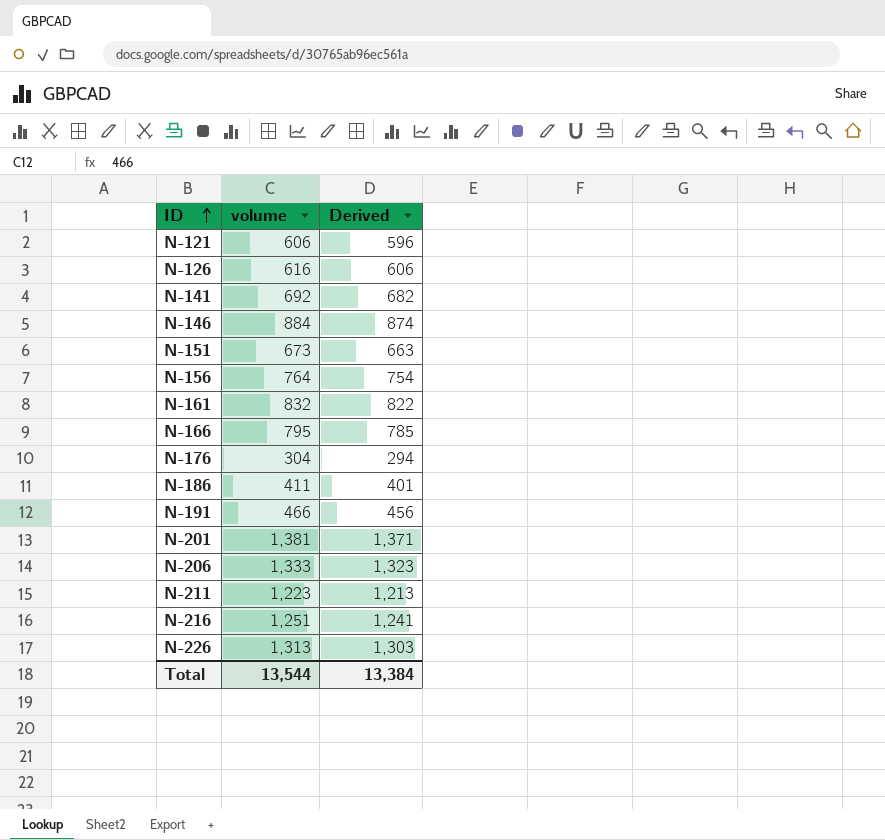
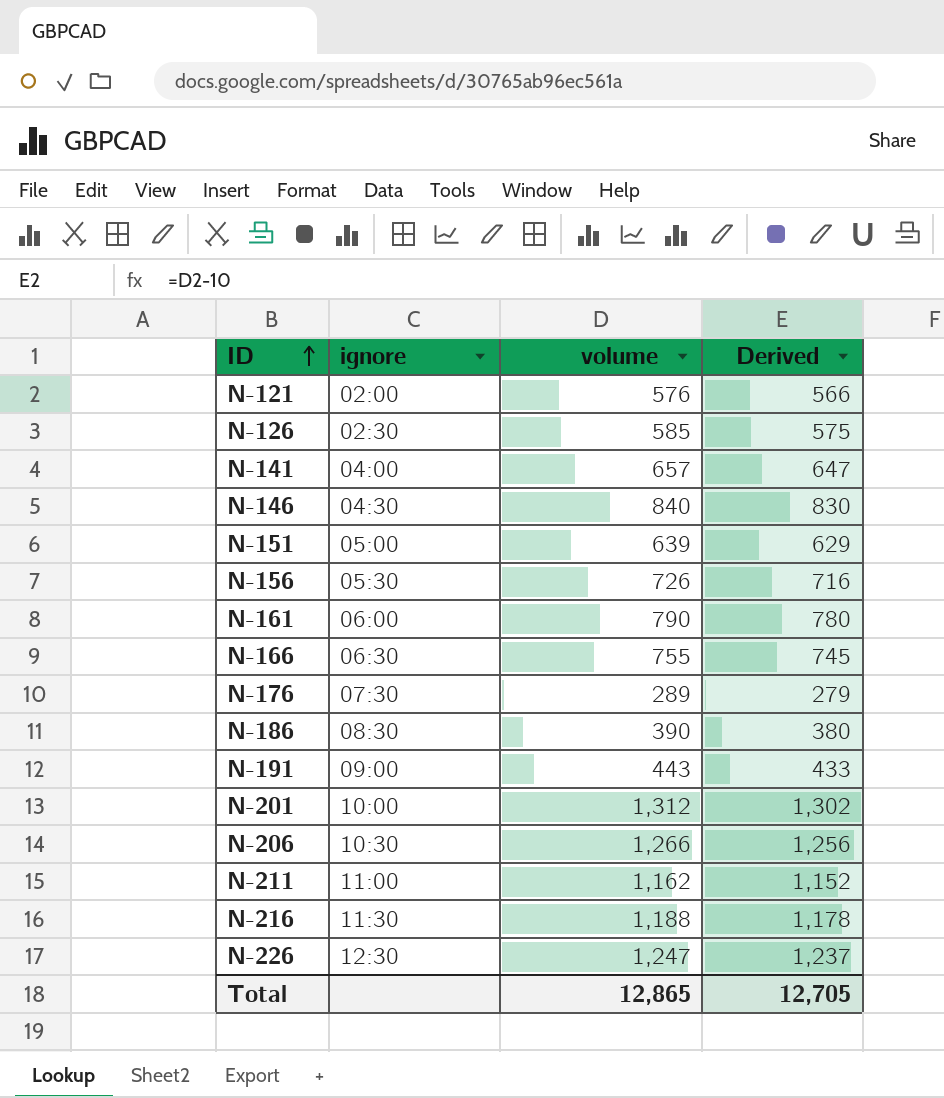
column ignore | position: none -> 2
N-121 | volume: 606 -> 576
N-121 | Derived: 596 -> 566
N-126 | volume: 616 -> 585
N-126 | Derived: 606 -> 575
N-141 | volume: 692 -> 657
N-141 | Derived: 682 -> 647
N-146 | volume: 884 -> 840
N-146 | Derived: 874 -> 830
N-151 | volume: 673 -> 639
N-151 | Derived: 663 -> 629
N-156 | volume: 764 -> 726
N-156 | Derived: 754 -> 716
N-161 | volume: 832 -> 790
N-161 | Derived: 822 -> 780
N-166 | volume: 795 -> 755
N-166 | Derived: 785 -> 745
N-176 | volume: 304 -> 289
N-176 | Derived: 294 -> 279
N-186 | volume: 411 -> 390
N-186 | Derived: 401 -> 380
N-191 | volume: 466 -> 443
N-191 | Derived: 456 -> 433
N-201 | volume: 1,381 -> 1,312
N-201 | Derived: 1,371 -> 1,302
N-206 | volume: 1,333 -> 1,266
N-206 | Derived: 1,323 -> 1,256
N-211 | volume: 1,223 -> 1,162
N-211 | Derived: 1,213 -> 1,152
N-216 | volume: 1,251 -> 1,188
N-216 | Derived: 1,241 -> 1,178
N-226 | volume: 1,313 -> 1,247
N-226 | Derived: 1,303 -> 1,237
Total | volume: 13,544 -> 12,865
Total | Derived: 13,384 -> 12,705

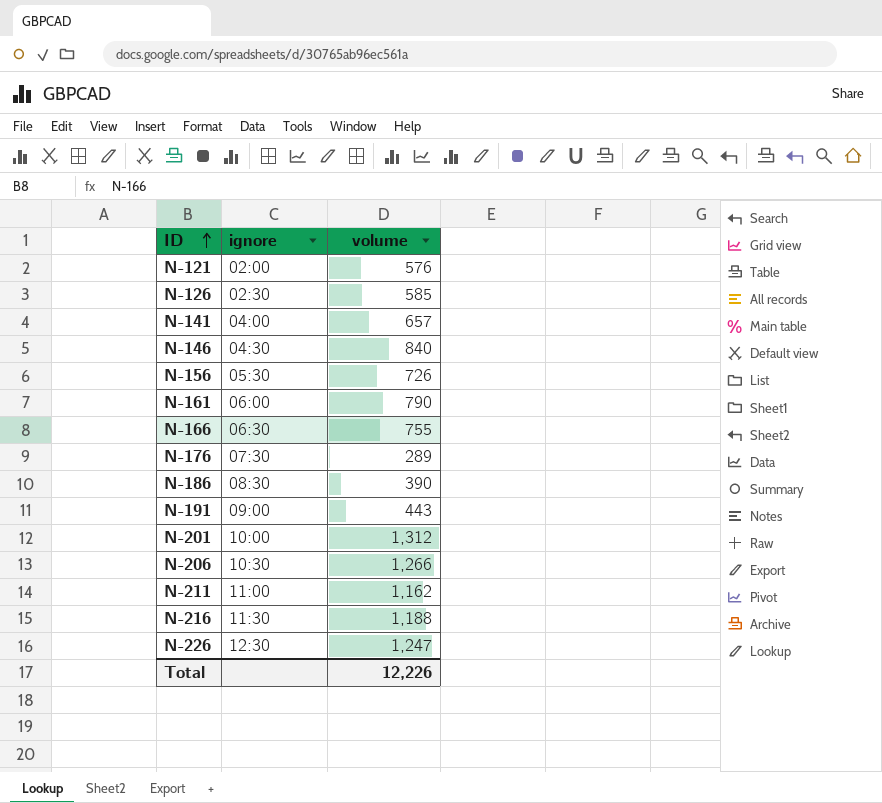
column Derived | formula: [volume] - 10 -> none
row N-151: 05:00 | 639 | 629 -> none
Total | volume: 12,865 -> 12,226

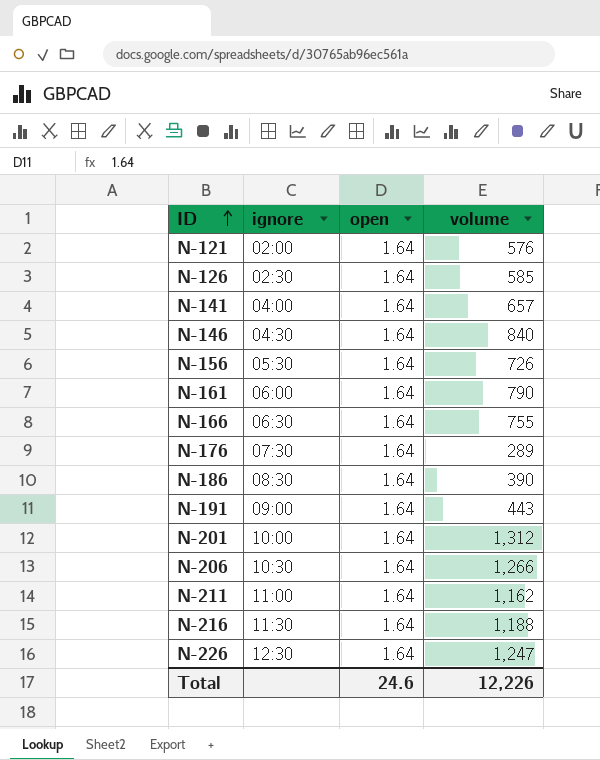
column open | position: none -> 3

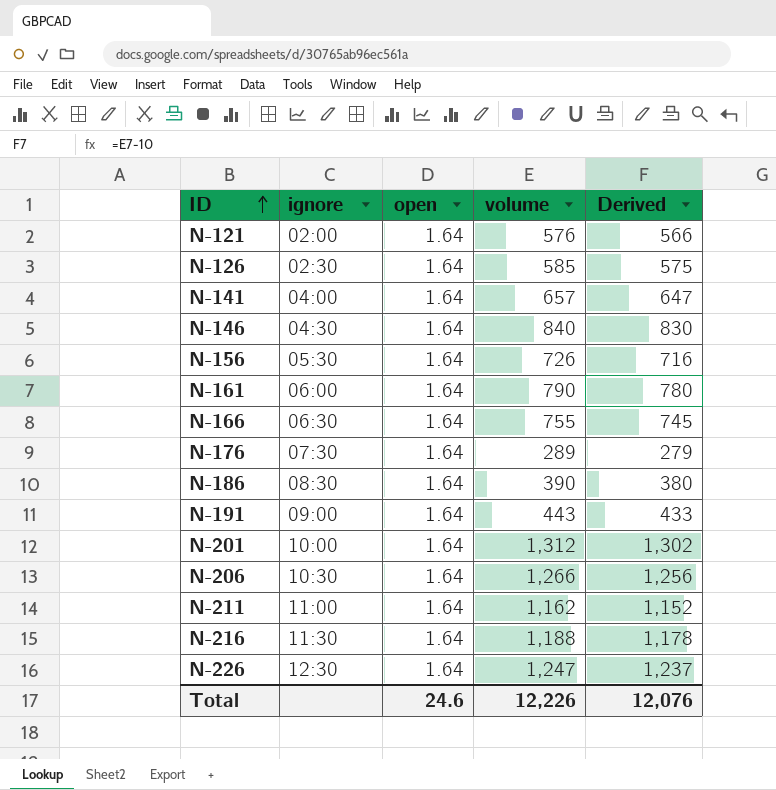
column Derived | formula: none -> [volume] - 10

